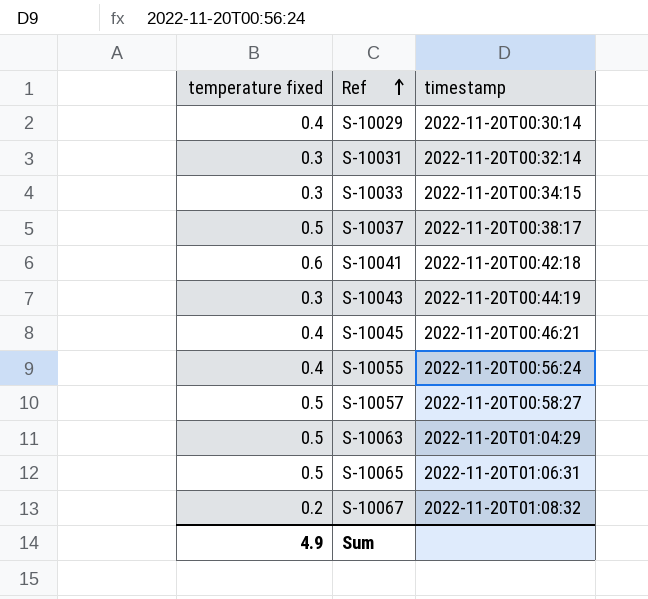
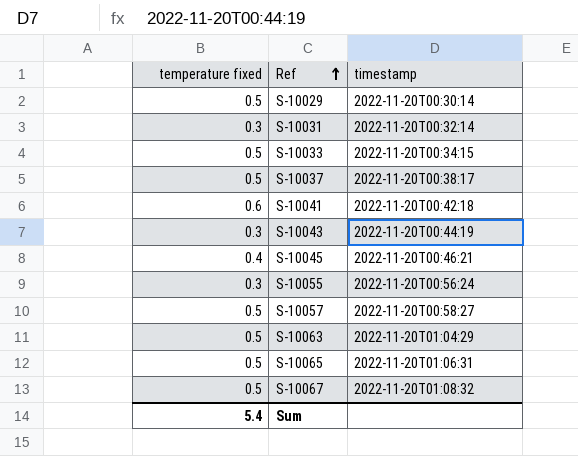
S-10029 | temperature fixed: 0.4 -> 0.5
S-10033 | temperature fixed: 0.3 -> 0.5
S-10055 | temperature fixed: 0.4 -> 0.3
S-10067 | temperature fixed: 0.2 -> 0.5
Sum | temperature fixed: 4.9 -> 5.4

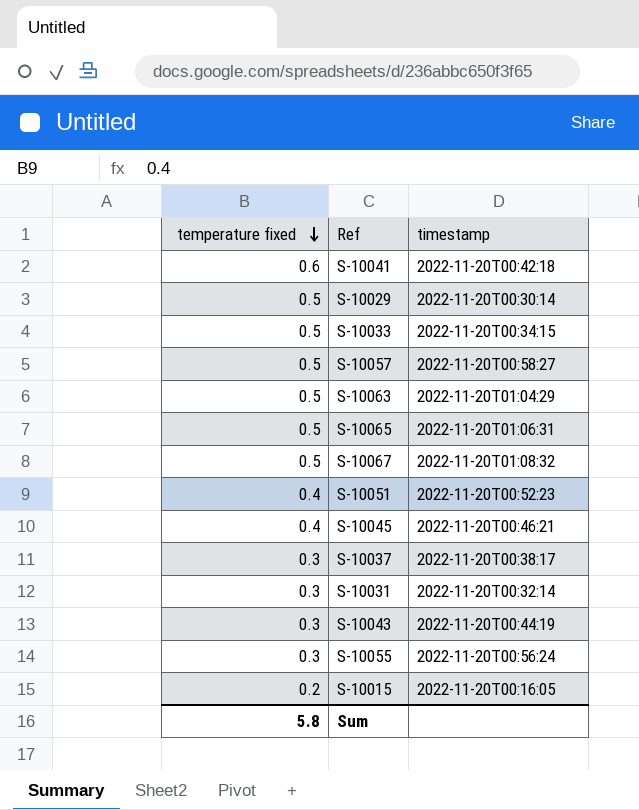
row order: Ref ascending -> temperature fixed descending
row S-10051: none -> 0.4 | 2022-11-20T00:52:23
S-10037 | temperature fixed: 0.5 -> 0.3
row S-10015: none -> 0.2 | 2022-11-20T00:16:05
Sum | temperature fixed: 5.4 -> 5.8

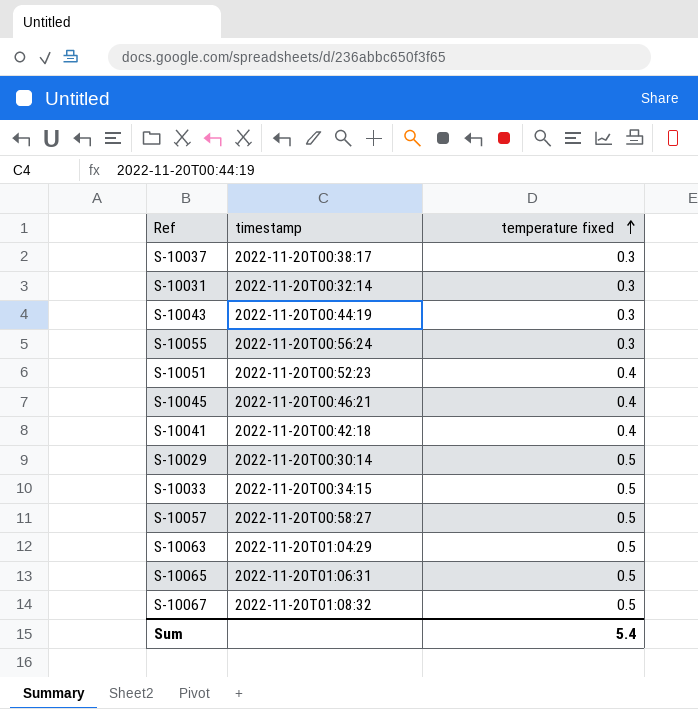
row order: temperature fixed descending -> temperature fixed ascending
column temperature fixed | position: 1 -> 3
row S-10015: 0.2 | 2022-11-20T00:16:05 -> none
S-10041 | temperature fixed: 0.6 -> 0.4
Sum | temperature fixed: 5.8 -> 5.4

